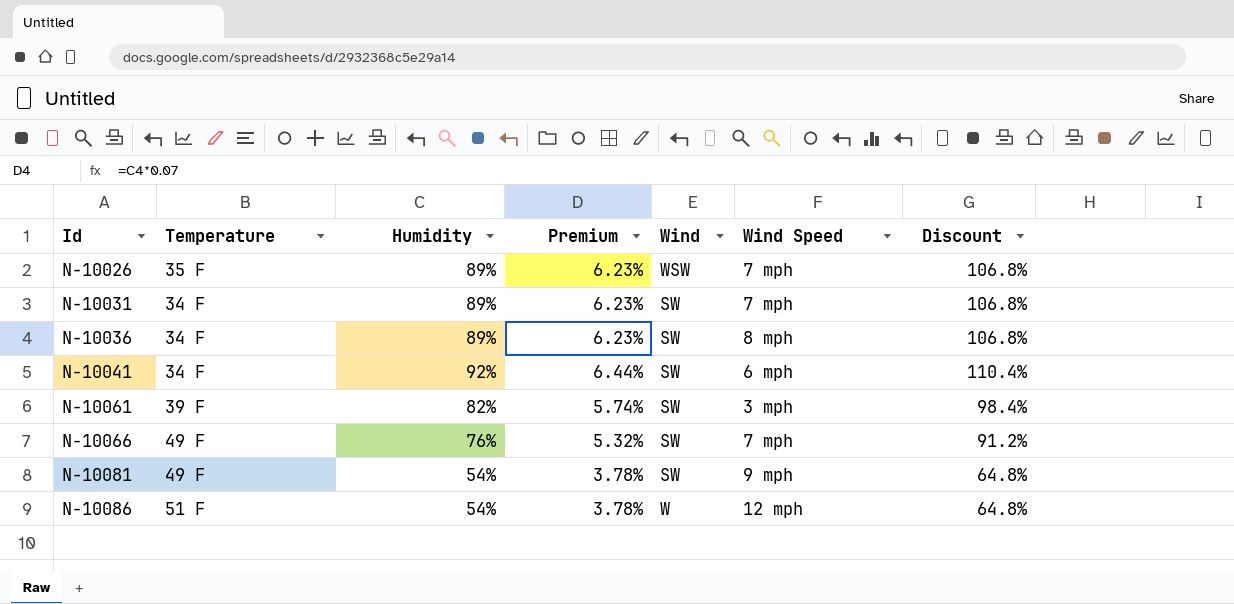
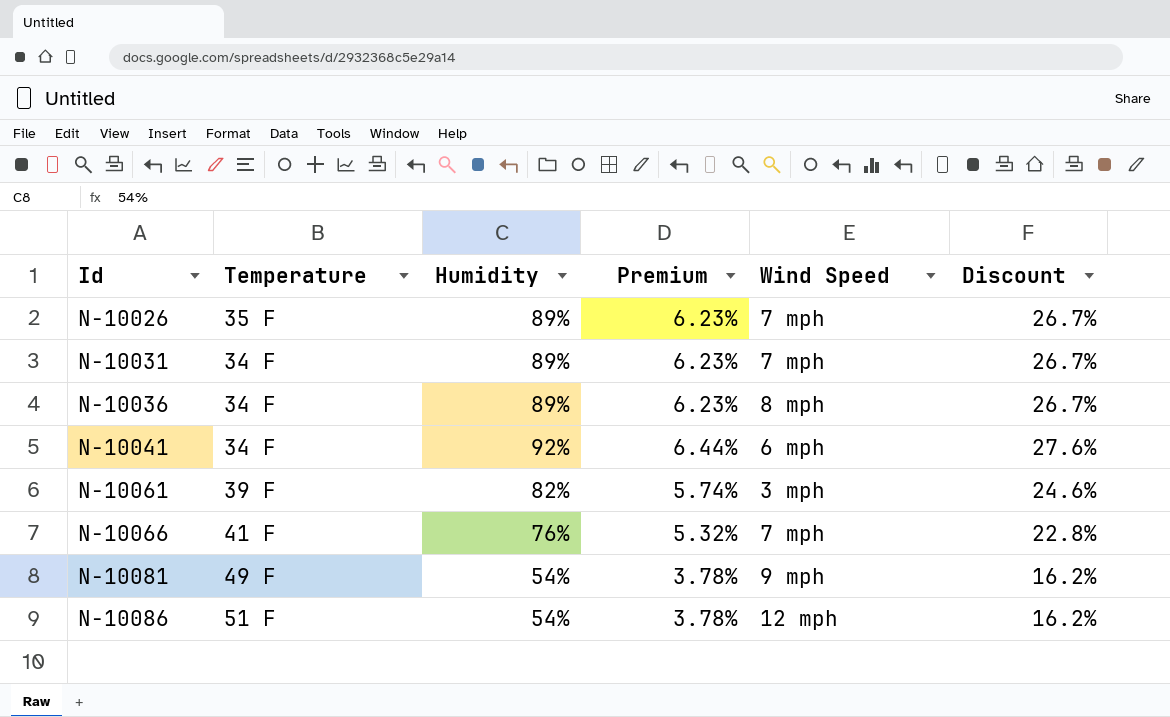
column Wind | position: 5 -> none
column Discount | formula: [Humidity] * 1.2 -> [Humidity] * 0.3
N-10066 | Temperature: 49 F -> 41 F

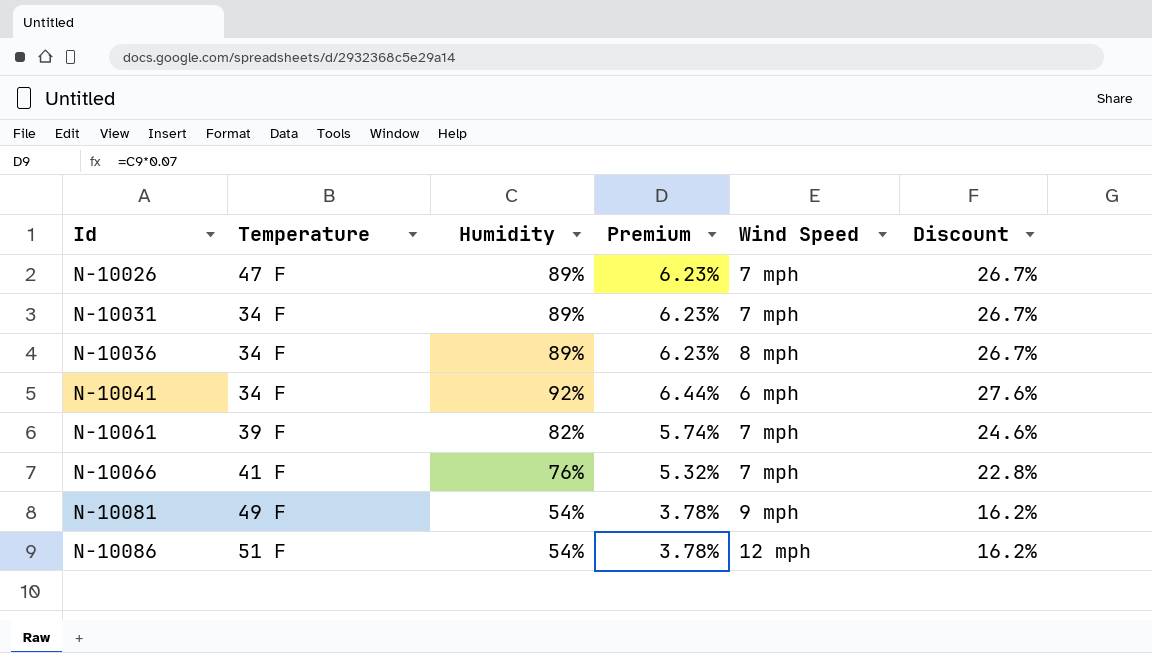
N-10026 | Temperature: 35 F -> 47 F
N-10061 | Wind Speed: 3 mph -> 7 mph

